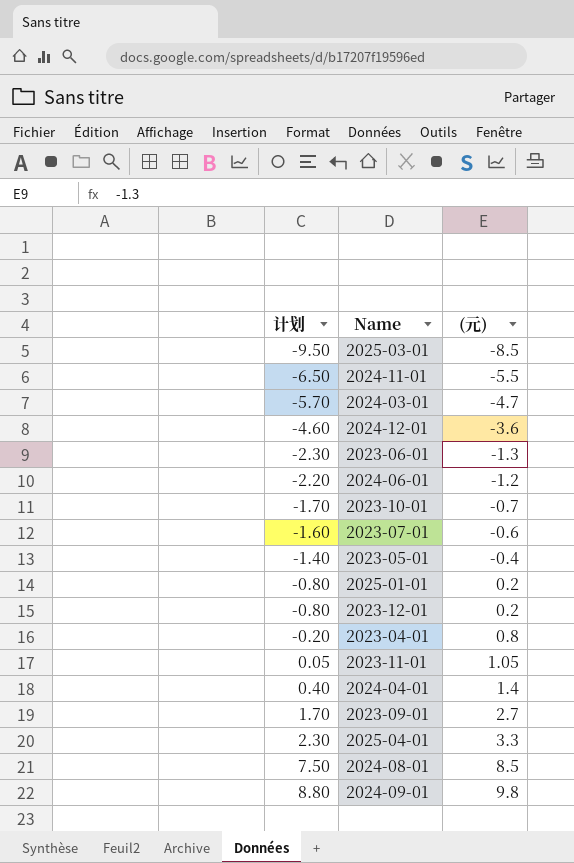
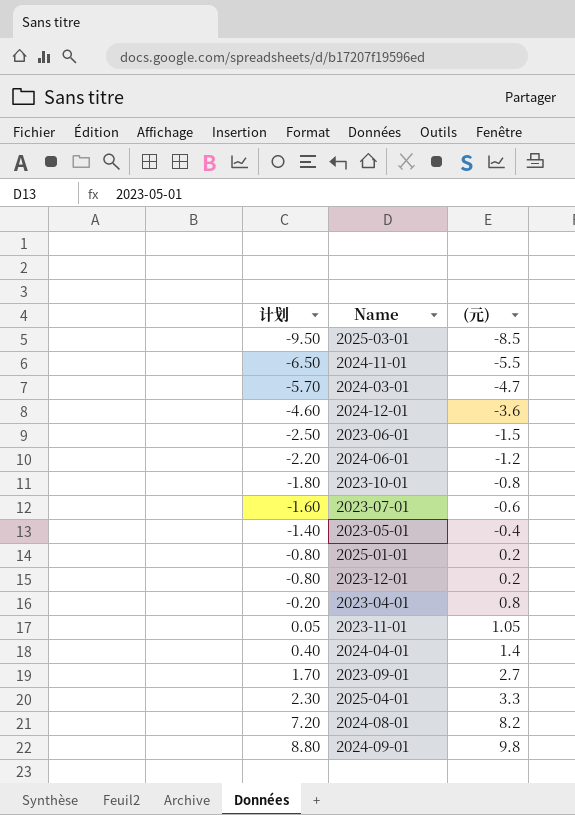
2023-06-01 | 计划: -2.30 -> -2.50
2023-06-01 | (元): -1.3 -> -1.5
2023-10-01 | 计划: -1.70 -> -1.80
2023-10-01 | (元): -0.7 -> -0.8
2024-08-01 | 计划: 7.50 -> 7.20
2024-08-01 | (元): 8.5 -> 8.2

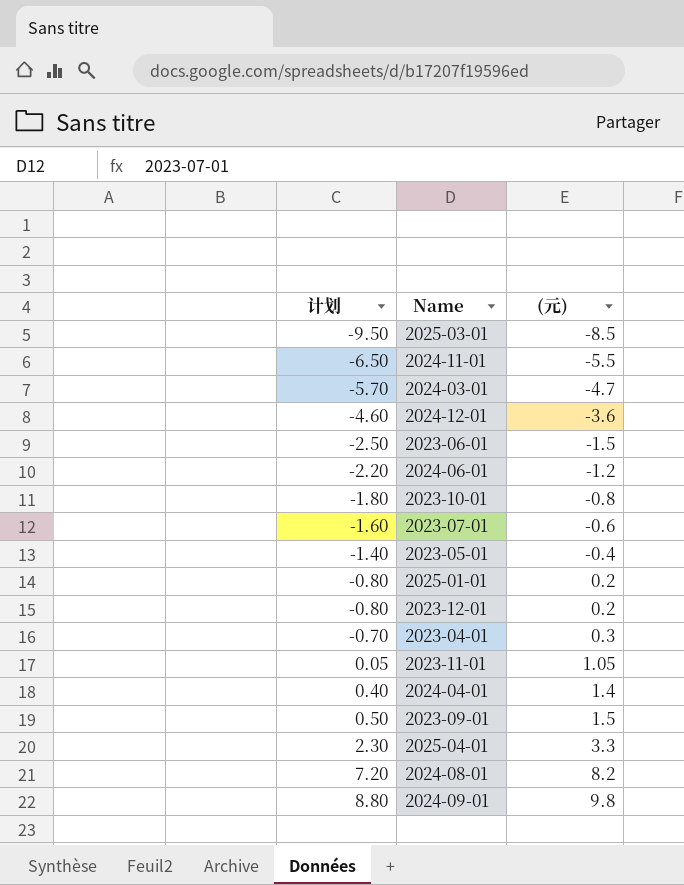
2023-04-01 | 计划: -0.20 -> -0.70
2023-04-01 | (元): 0.8 -> 0.3
2023-09-01 | 计划: 1.70 -> 0.50
2023-09-01 | (元): 2.7 -> 1.5

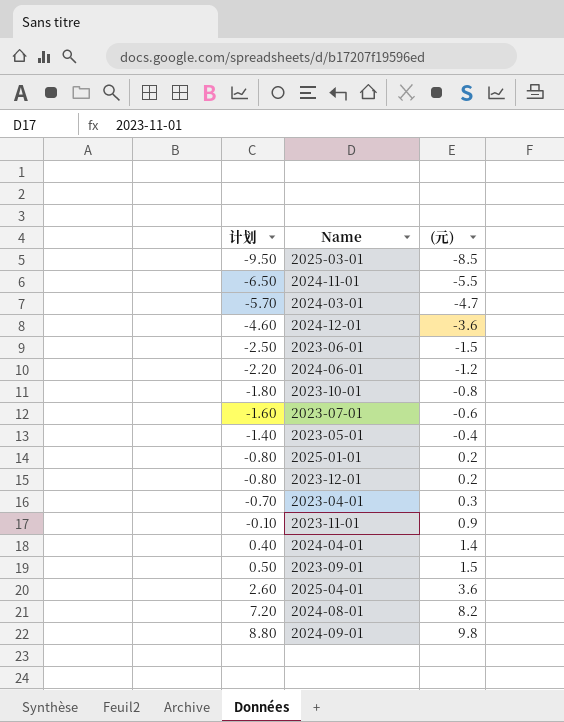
2023-11-01 | 计划: 0.05 -> -0.10
2023-11-01 | (元): 1.05 -> 0.9
2025-04-01 | 计划: 2.30 -> 2.60
2025-04-01 | (元): 3.3 -> 3.6

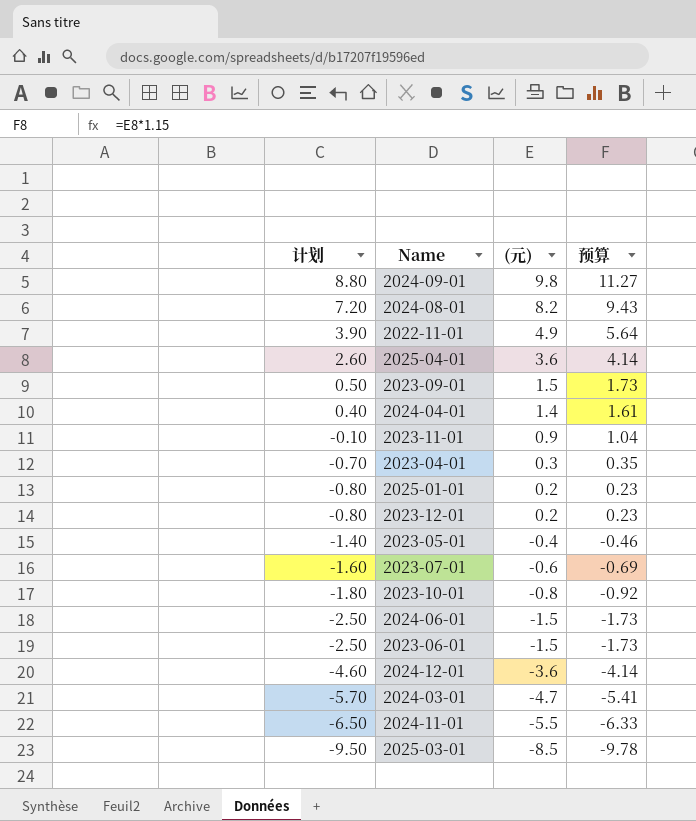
row order: 计划 ascending -> 计划 descending
column 预算 | formula: none -> [(元)] * 1.15
row 2022-11-01: none -> 3.90 | 4.9 | 5.64
2024-06-01 | 计划: -2.20 -> -2.50
2024-06-01 | (元): -1.2 -> -1.5

